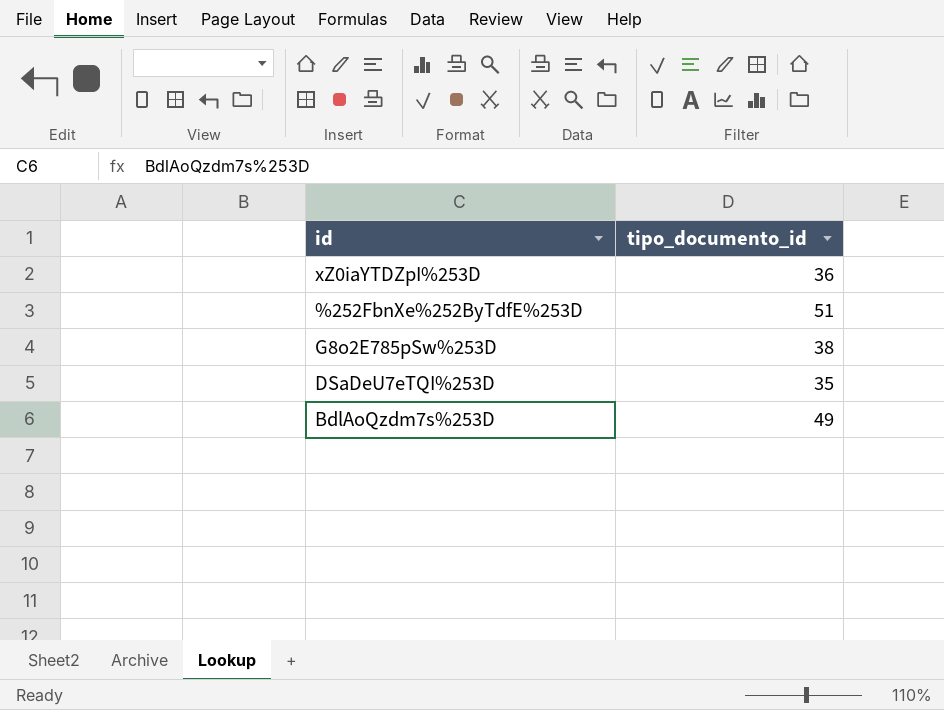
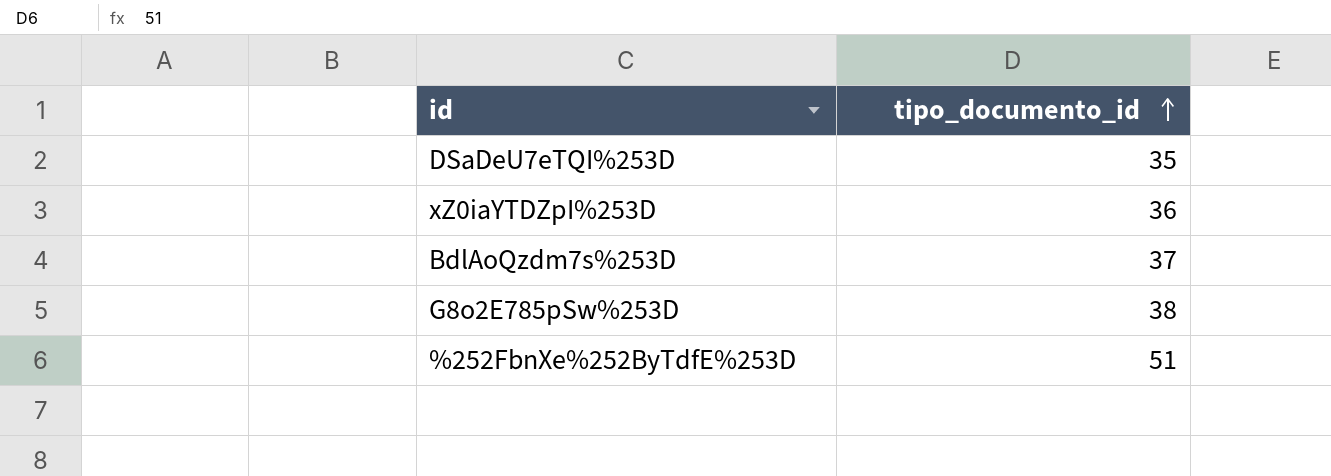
row order: none -> tipo_documento_id ascending
BdlAoQzdm7s%253D | tipo_documento_id: 49 -> 37

